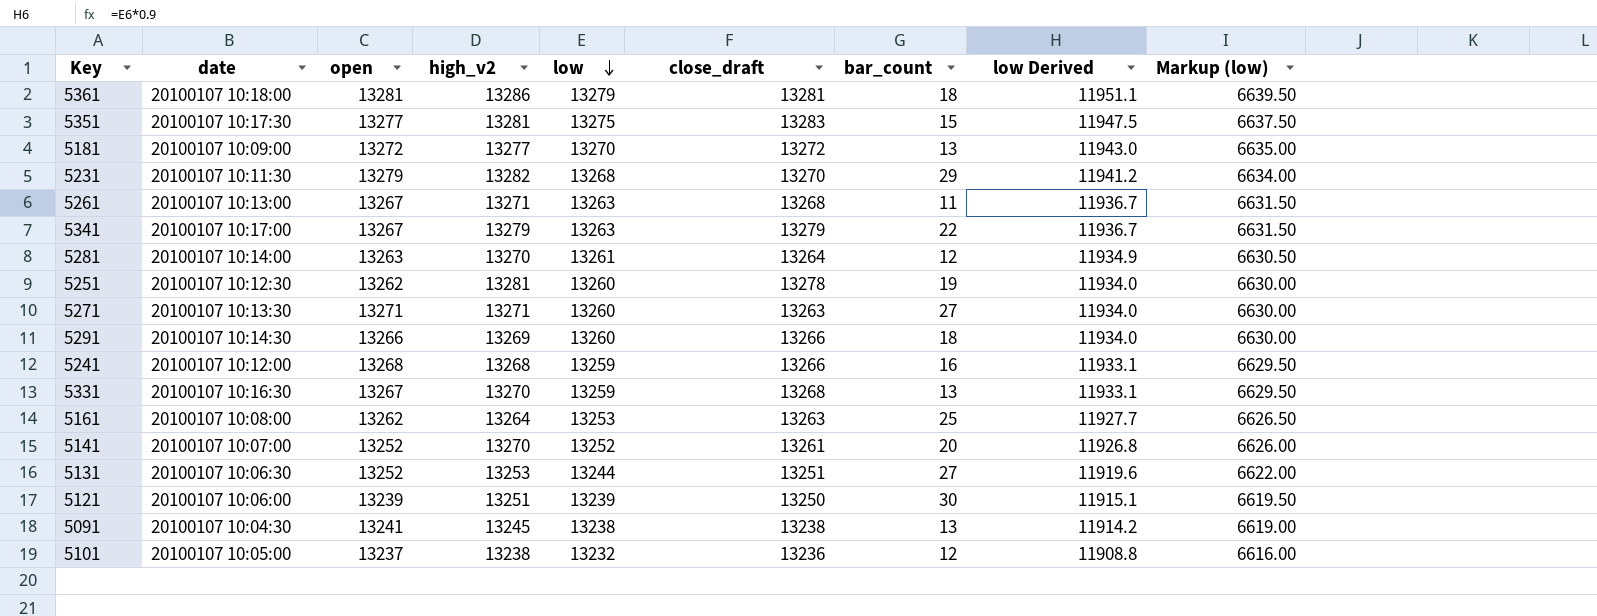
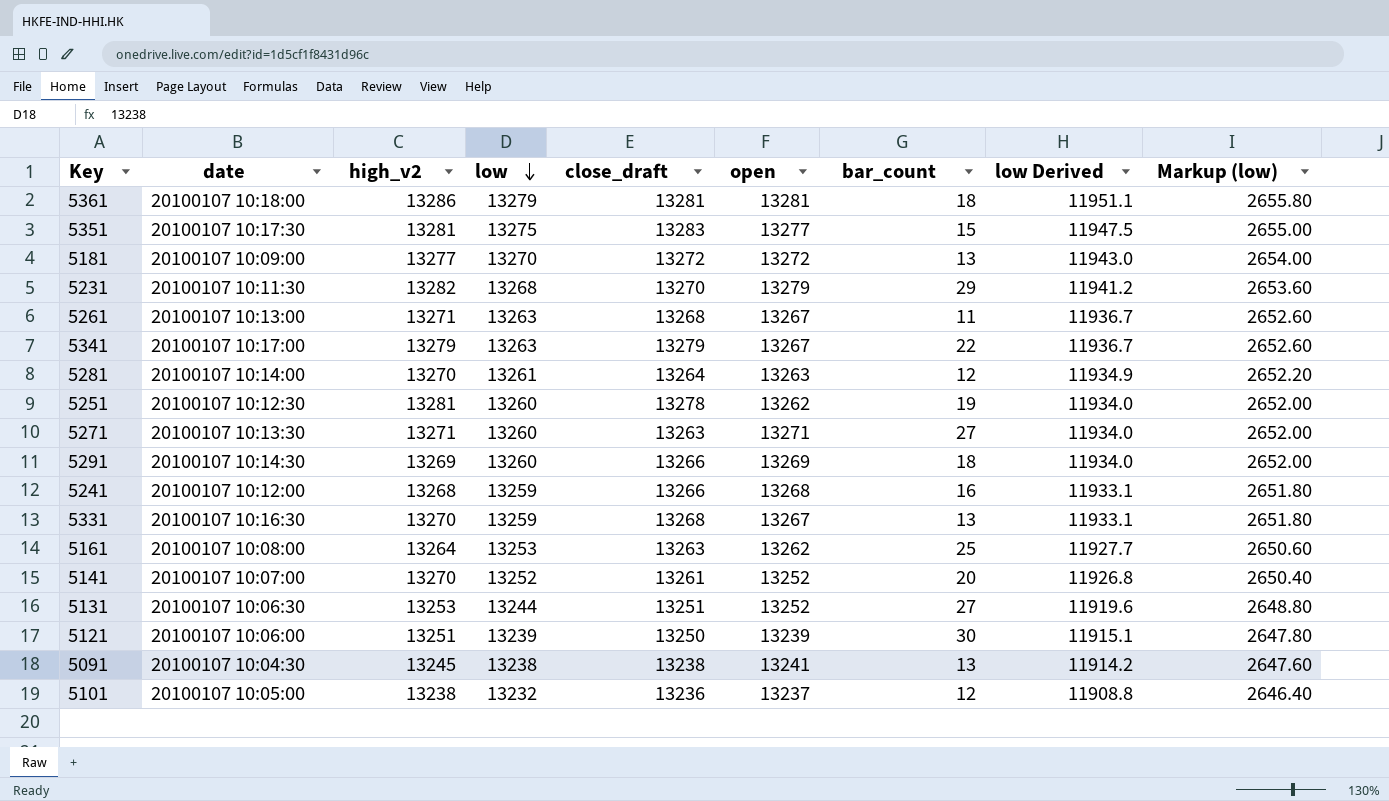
column open | position: 3 -> 6
column Markup (low) | formula: [low] * 0.5 -> [low] * 0.2
5291 | open: 13266 -> 13269

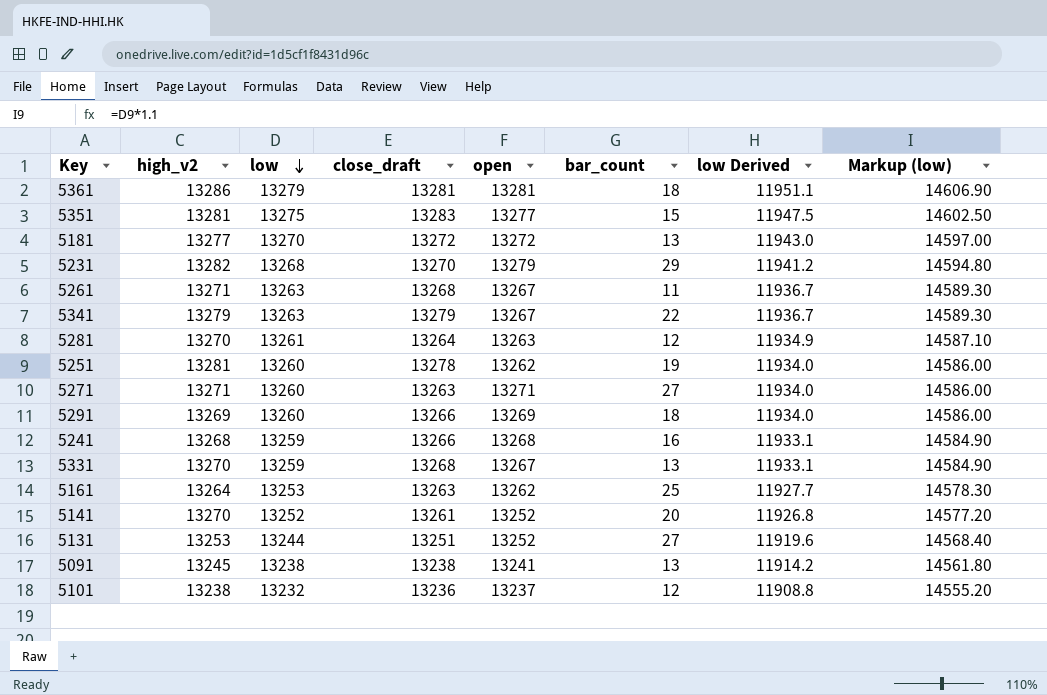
column date | position: 2 -> none
column Markup (low) | formula: [low] * 0.2 -> [low] * 1.1
row 5121: 20100107 10:06:00 | 13251 | 13239 | 13250 | 13239 | 30 | 11915.1 | 2647.80 -> none

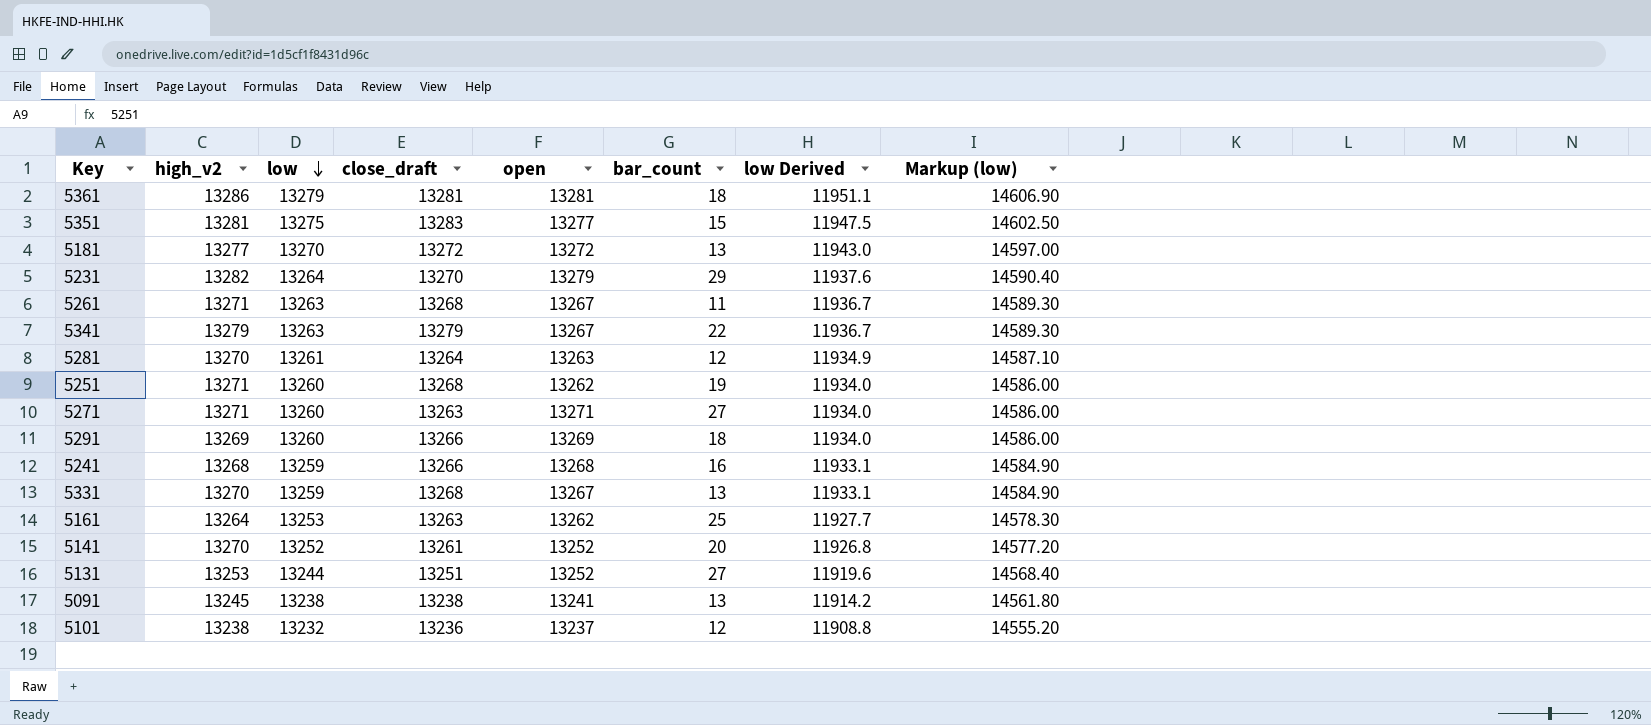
5231 | low: 13268 -> 13264
5231 | low Derived: 11941.2 -> 11937.6
5231 | Markup (low): 14594.80 -> 14590.40
5251 | high_v2: 13281 -> 13271
5251 | close_draft: 13278 -> 13268

